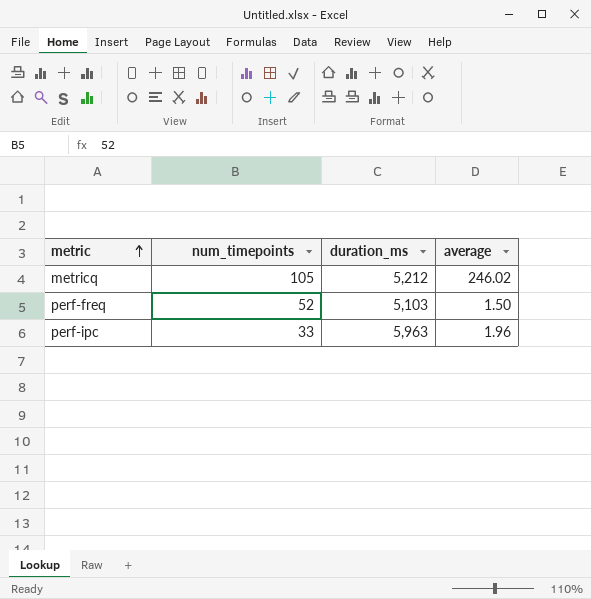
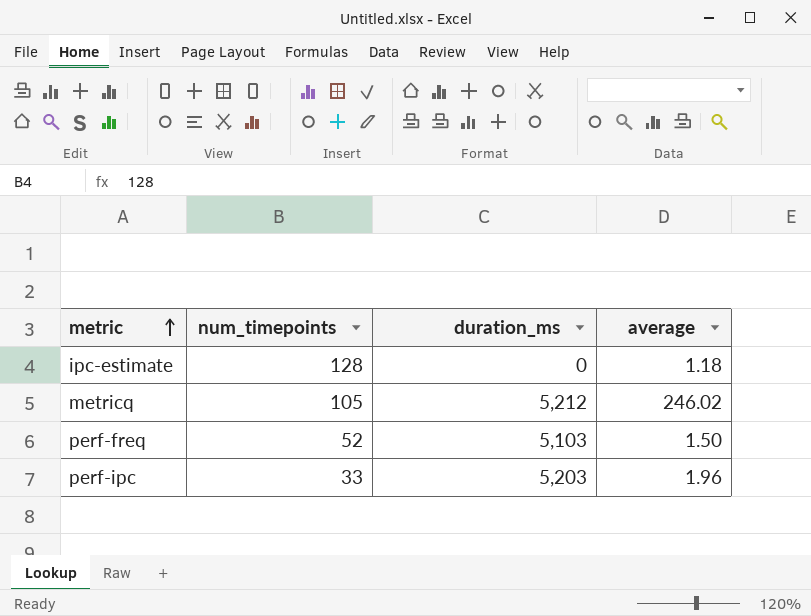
row ipc-estimate: none -> 128 | 0 | 1.18
perf-ipc | duration_ms: 5,963 -> 5,203

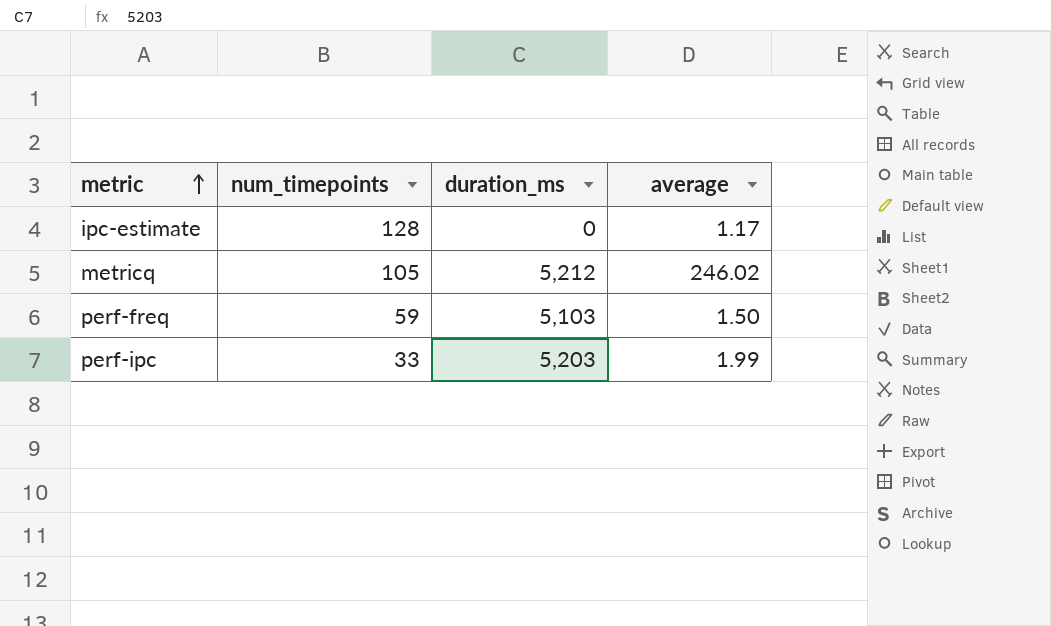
ipc-estimate | average: 1.18 -> 1.17
perf-freq | num_timepoints: 52 -> 59
perf-ipc | average: 1.96 -> 1.99

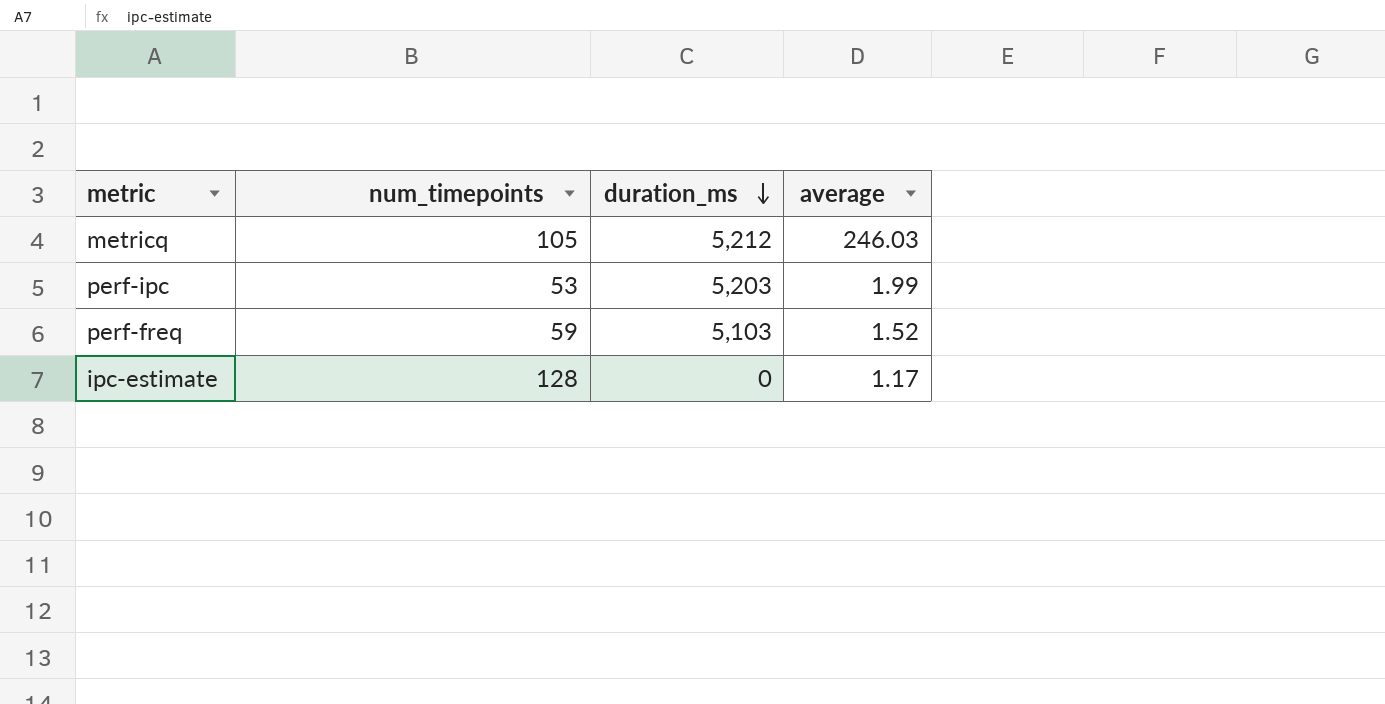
row order: metric ascending -> duration_ms descending
metricq | average: 246.02 -> 246.03
perf-ipc | num_timepoints: 33 -> 53
perf-freq | average: 1.50 -> 1.52

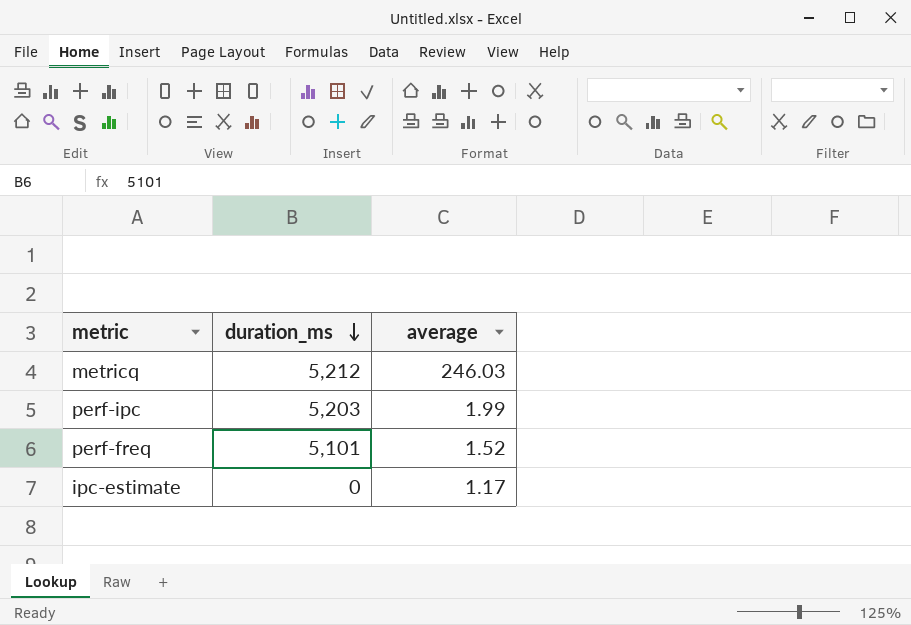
column num_timepoints | position: 2 -> none
perf-freq | duration_ms: 5,103 -> 5,101

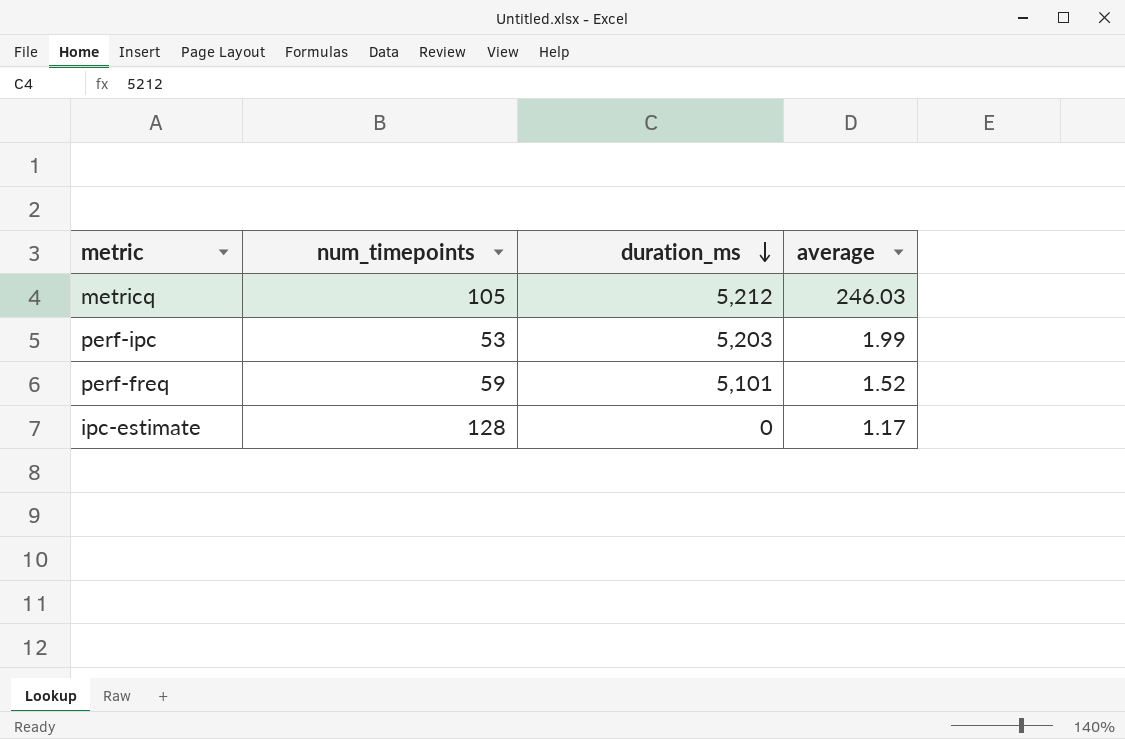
column num_timepoints | position: none -> 2

